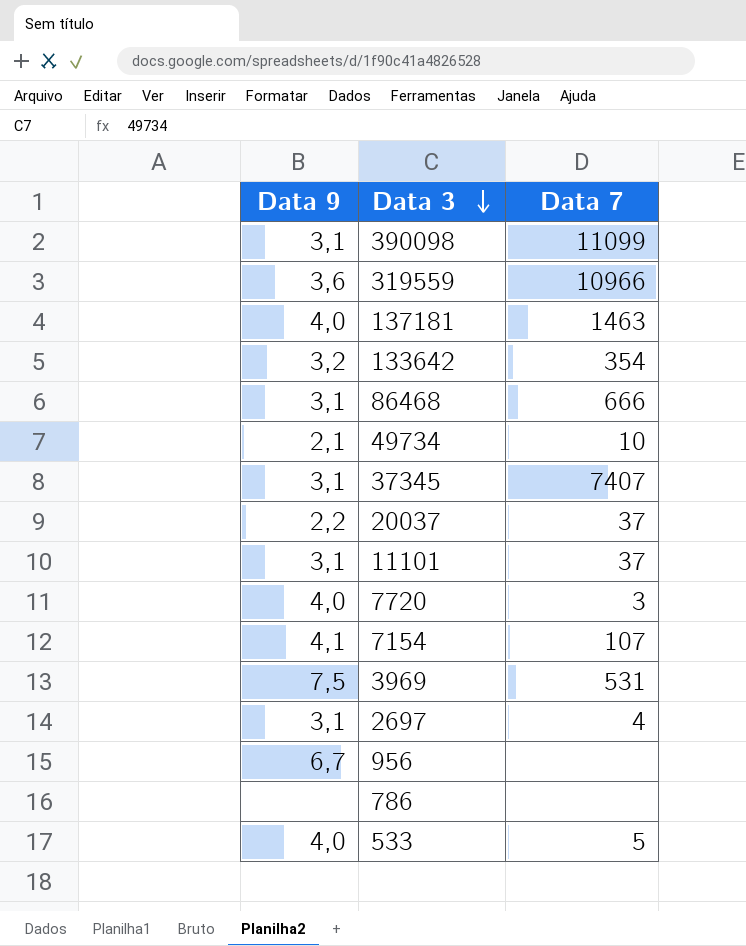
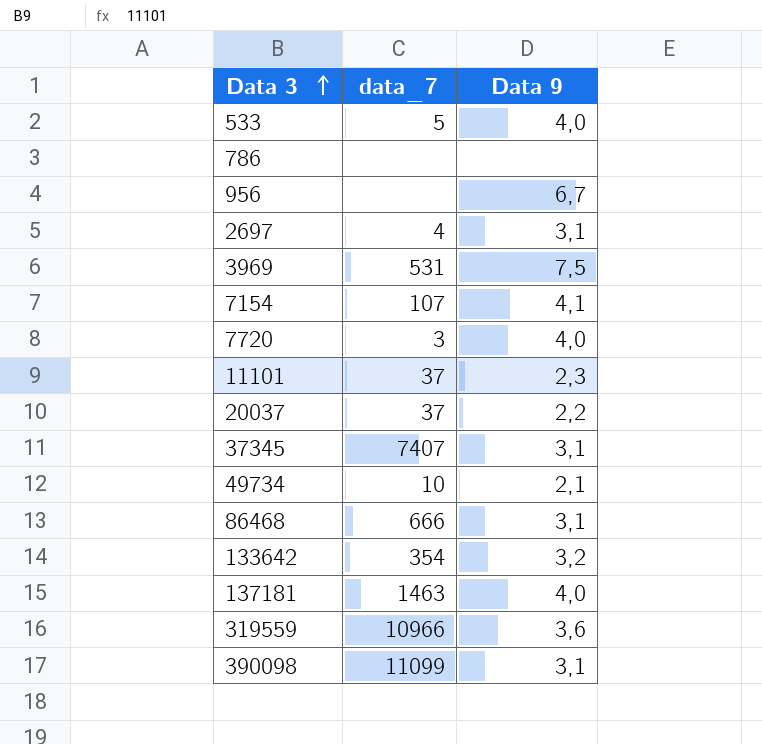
row order: Data 3 descending -> Data 3 ascending
column name: Data 7 -> data_7
column Data 9 | position: 1 -> 3
11101 | Data 9: 3,1 -> 2,3

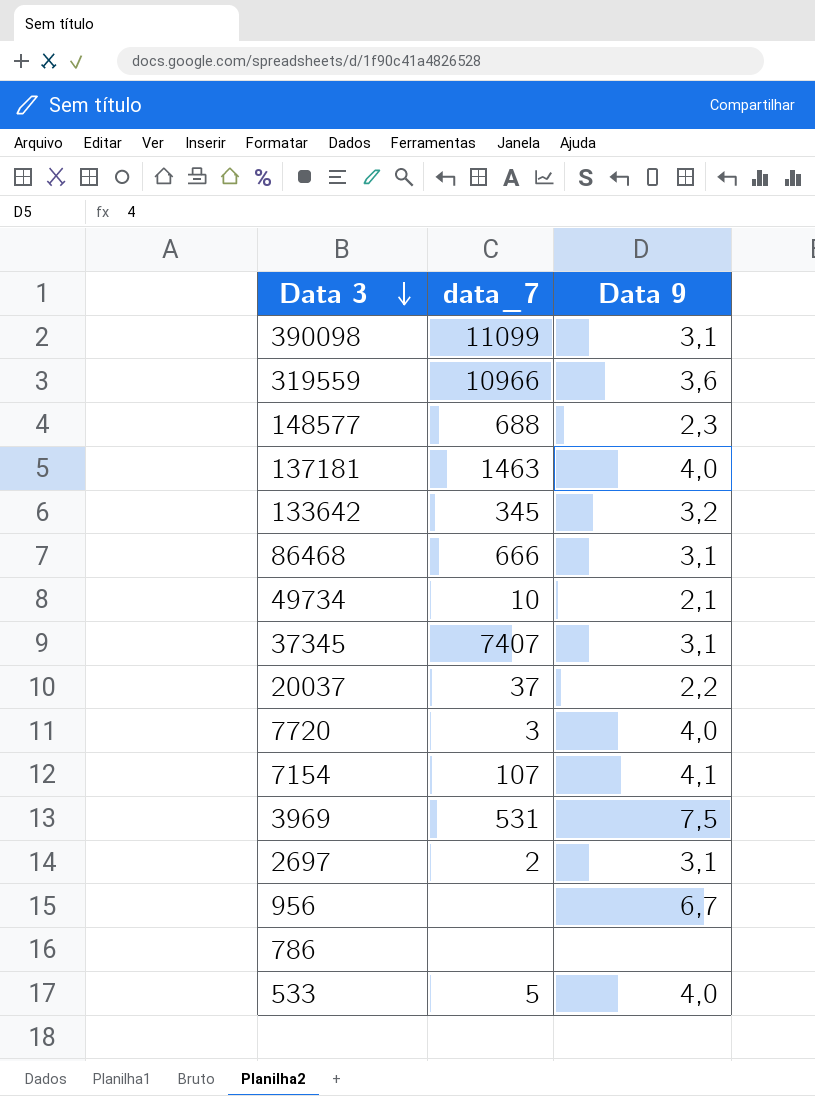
row order: Data 3 ascending -> Data 3 descending
row 11101: 37 | 2,3 -> none
row 148577: none -> 688 | 2,3
133642 | data_7: 354 -> 345
2697 | data_7: 4 -> 2

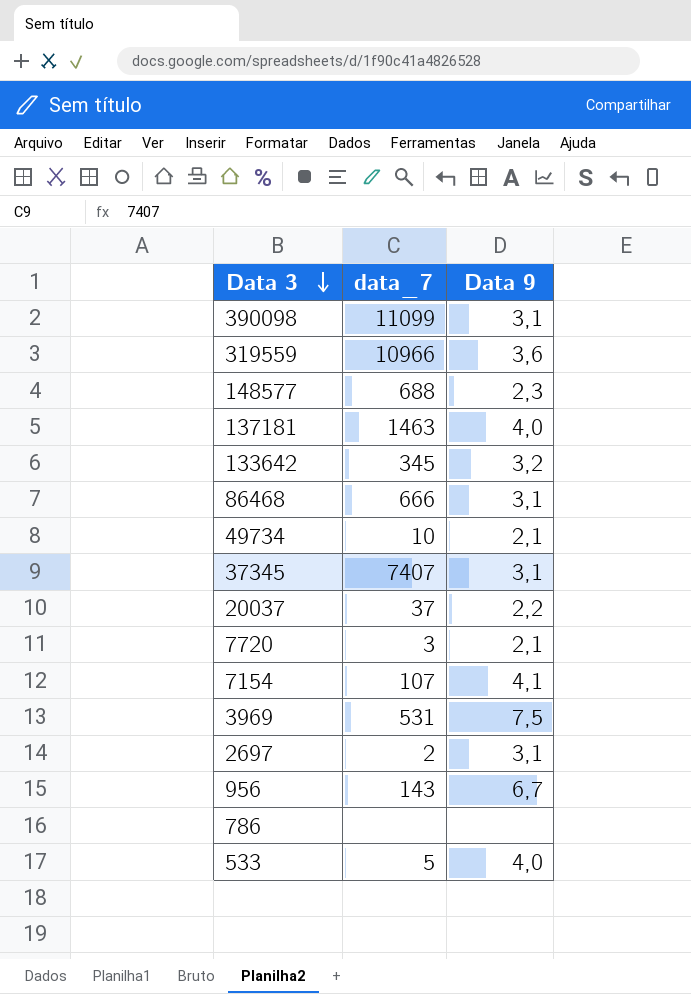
7720 | Data 9: 4,0 -> 2,1
956 | data_7: none -> 143

